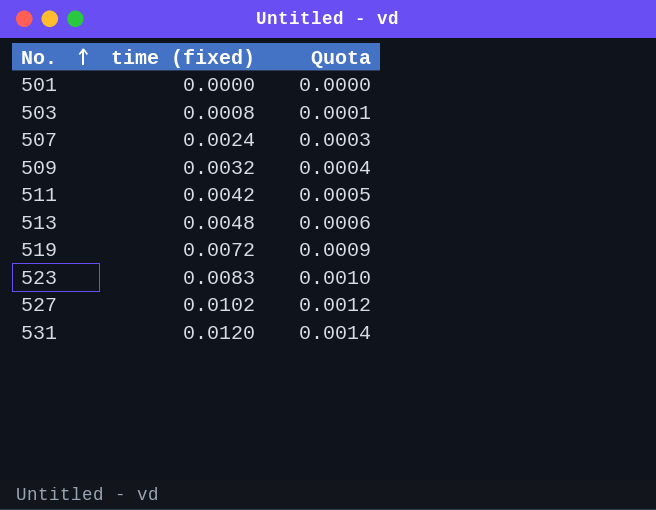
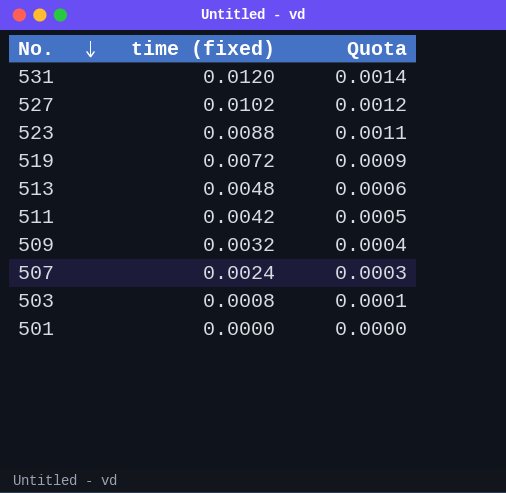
row order: No. ascending -> No. descending
523 | time (fixed): 0.0083 -> 0.0088
523 | Quota: 0.0010 -> 0.0011

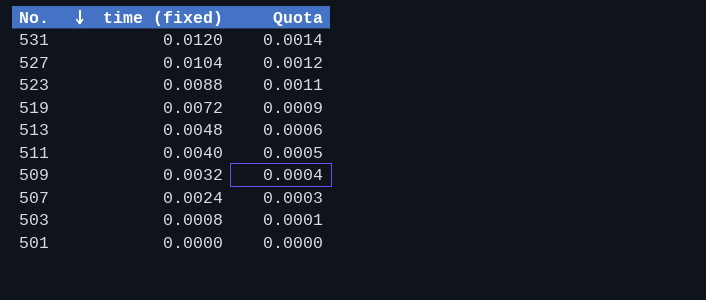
527 | time (fixed): 0.0102 -> 0.0104
511 | time (fixed): 0.0042 -> 0.0040

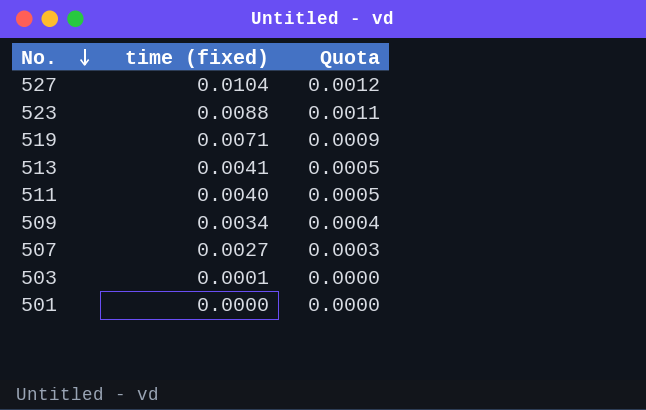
row 531: 0.0120 | 0.0014 -> none
519 | time (fixed): 0.0072 -> 0.0071
513 | time (fixed): 0.0048 -> 0.0041
513 | Quota: 0.0006 -> 0.0005
509 | time (fixed): 0.0032 -> 0.0034
507 | time (fixed): 0.0024 -> 0.0027
503 | time (fixed): 0.0008 -> 0.0001
503 | Quota: 0.0001 -> 0.0000

